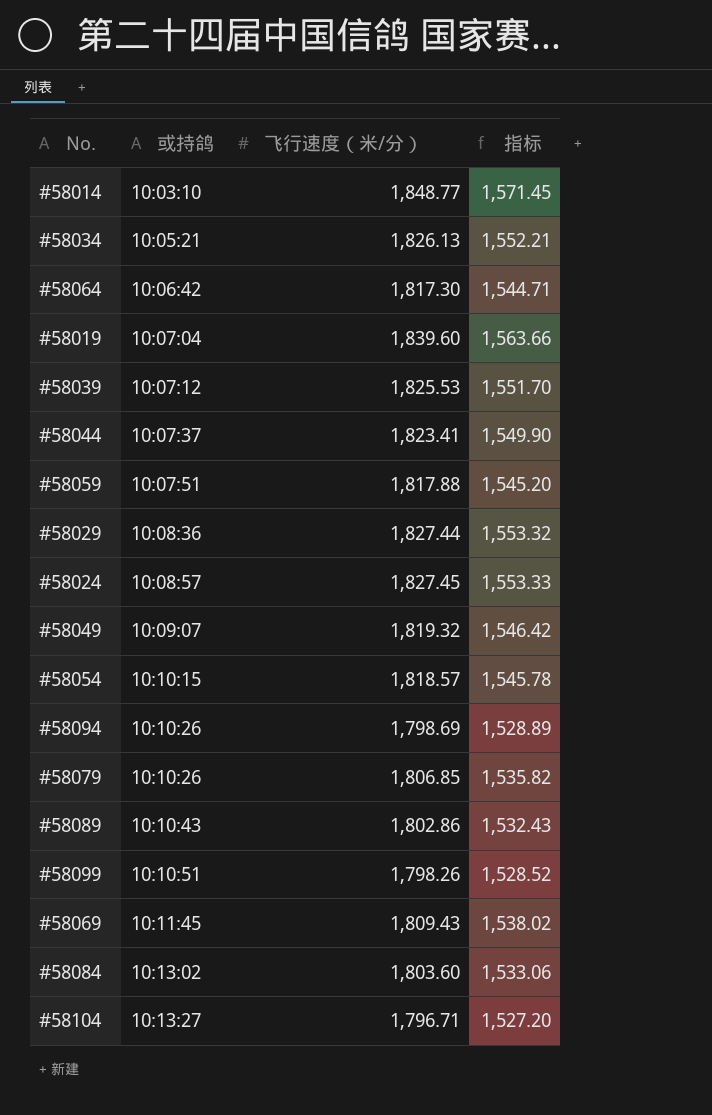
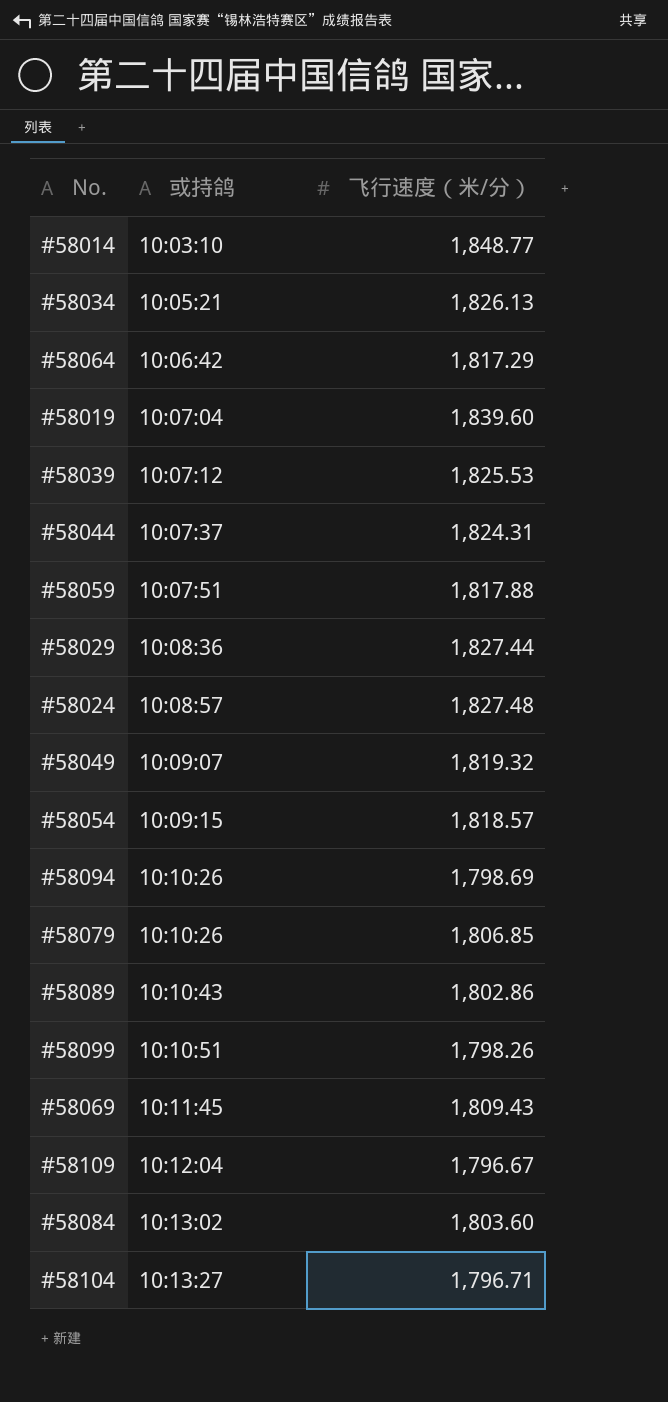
column 指标 | formula: [飞行速度（米/分）] * 0.85 -> none
#58064 | 飞行速度（米/分）: 1,817.30 -> 1,817.29
#58044 | 飞行速度（米/分）: 1,823.41 -> 1,824.31
#58024 | 飞行速度（米/分）: 1,827.45 -> 1,827.48
#58054 | 或持鸽: 10:10:15 -> 10:09:15
row #58109: none -> 10:12:04 | 1,796.67

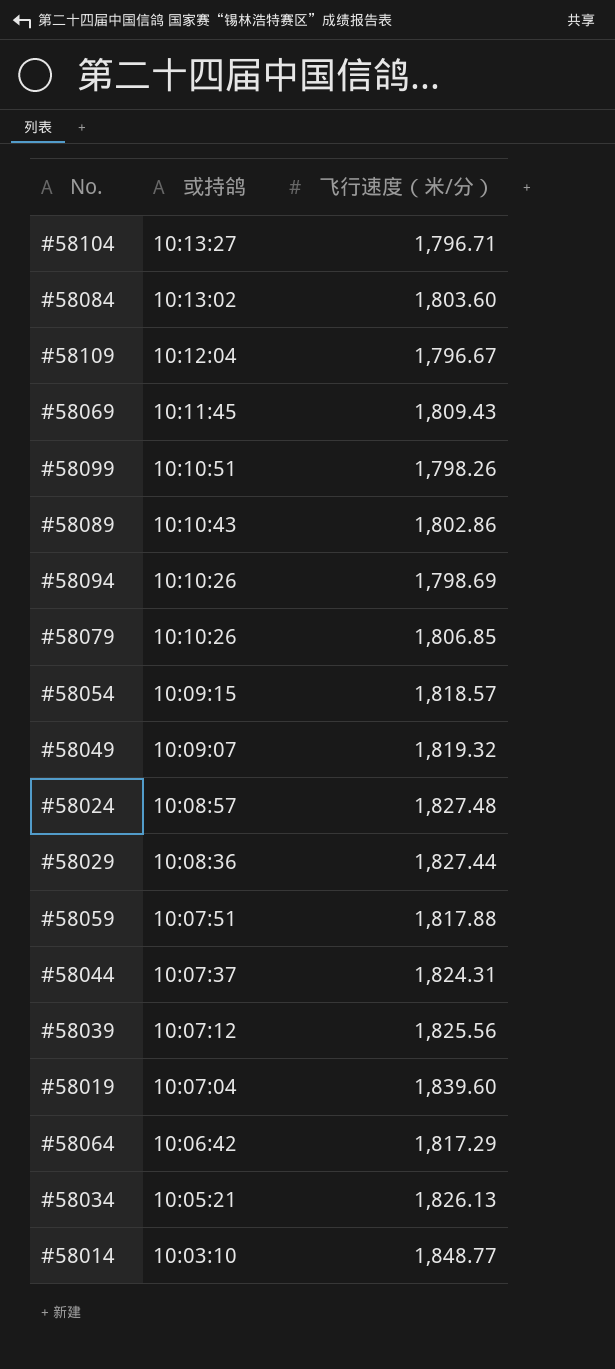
row order: 或持鸽 ascending -> 或持鸽 descending
#58039 | 飞行速度（米/分）: 1,825.53 -> 1,825.56

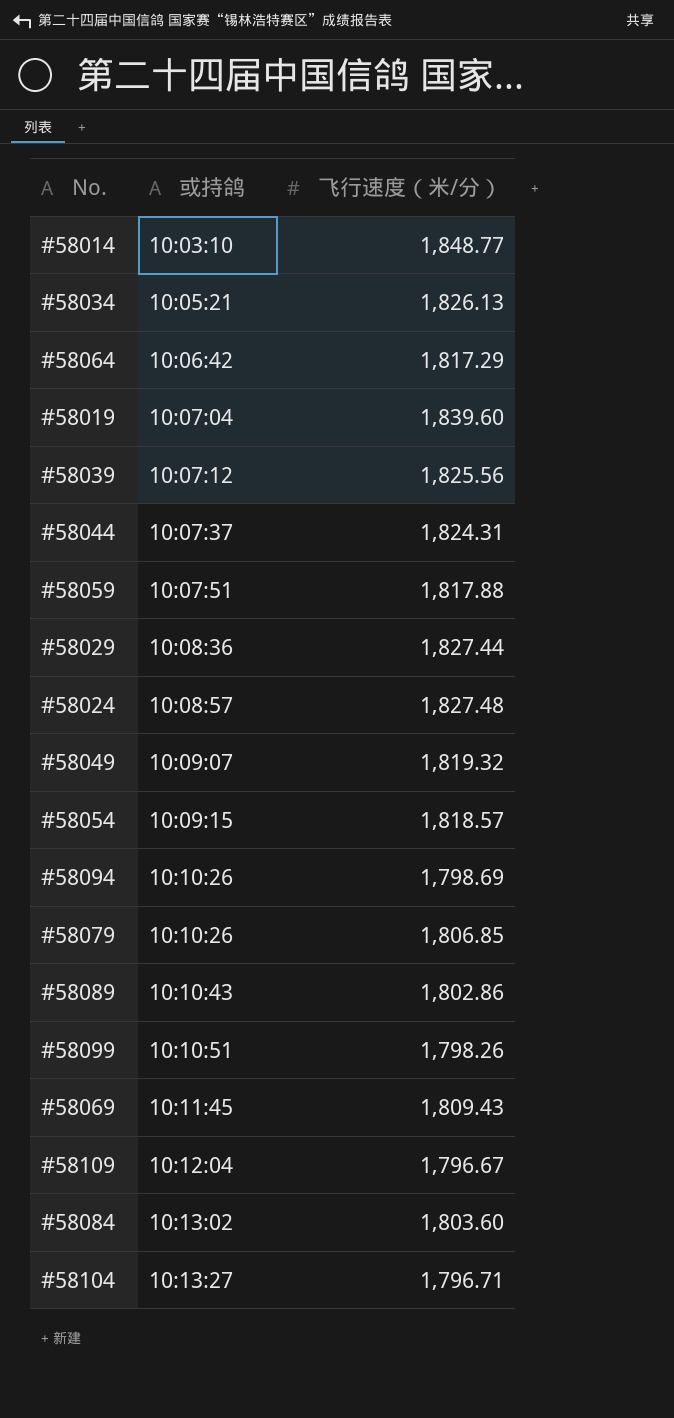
row order: 或持鸽 descending -> 或持鸽 ascending

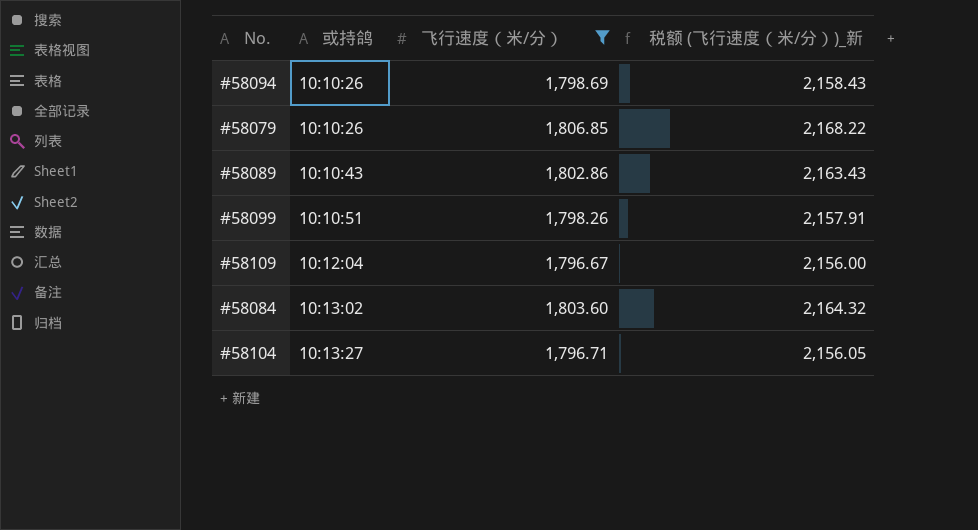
filter: none -> 飞行速度（米/分） <= 1,806.85
column 税额 (飞行速度（米/分）)_新 | formula: none -> [飞行速度（米/分）] * 1.2

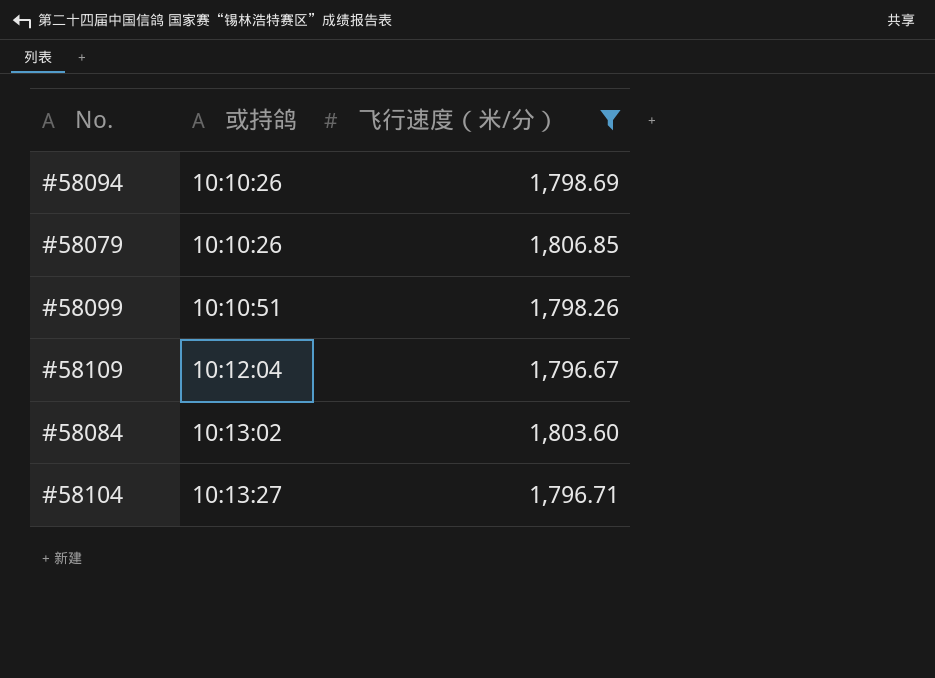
column 税额 (飞行速度（米/分）)_新 | formula: [飞行速度（米/分）] * 1.2 -> none
row #58089: 10:10:43 | 1,802.86 | 2,163.43 -> none

